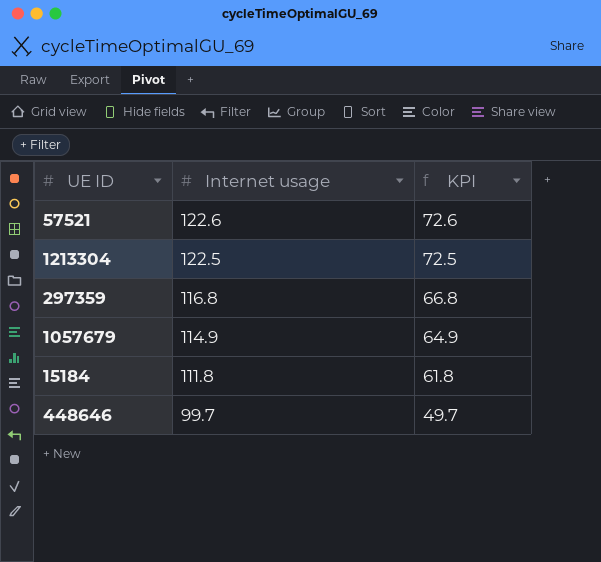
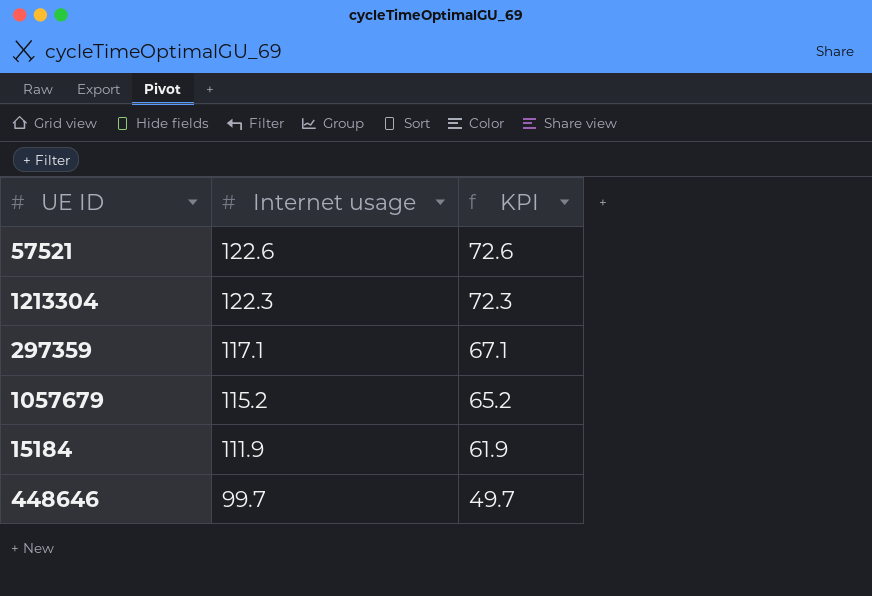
1213304 | Internet usage: 122.5 -> 122.3
1213304 | KPI: 72.5 -> 72.3
297359 | Internet usage: 116.8 -> 117.1
297359 | KPI: 66.8 -> 67.1
1057679 | Internet usage: 114.9 -> 115.2
1057679 | KPI: 64.9 -> 65.2
15184 | Internet usage: 111.8 -> 111.9
15184 | KPI: 61.8 -> 61.9

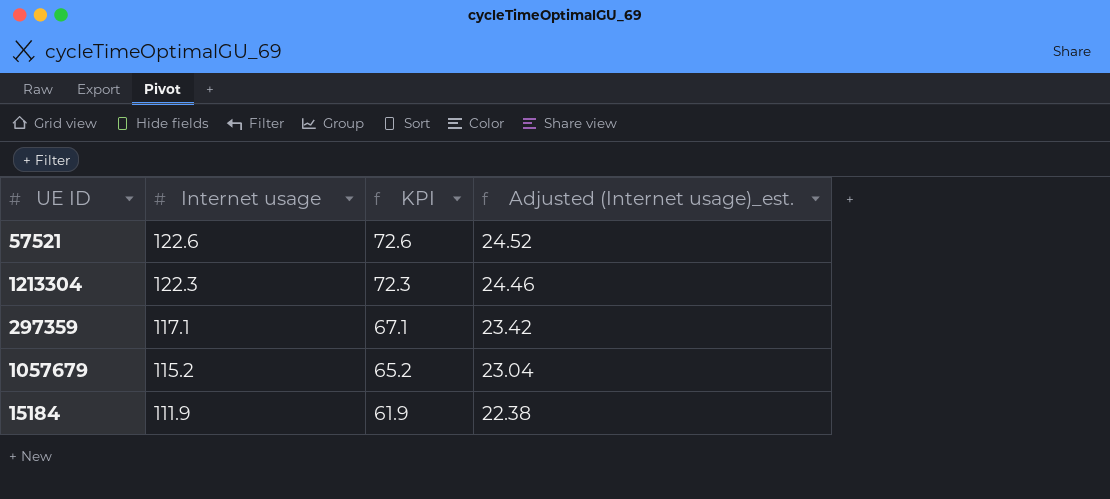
column Adjusted (Internet usage)_est. | formula: none -> [Internet usage] * 0.2
row 448646: 99.7 | 49.7 -> none

